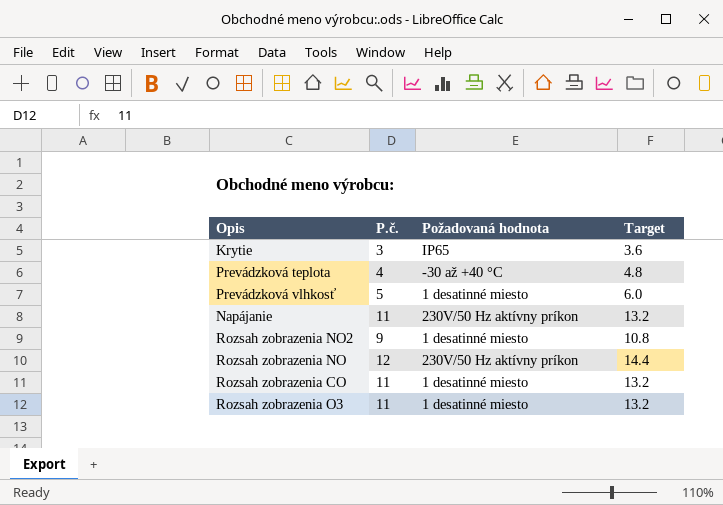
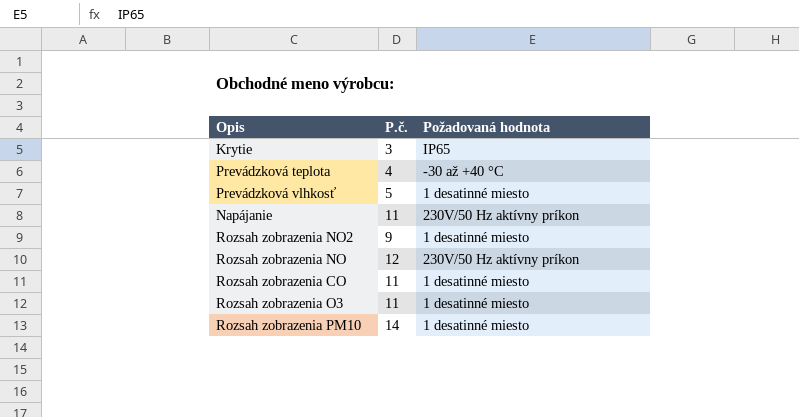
column Target | formula: [P.č.] * 1.2 -> none
row Rozsah zobrazenia PM10: none -> 14 | 1 desatinné miesto

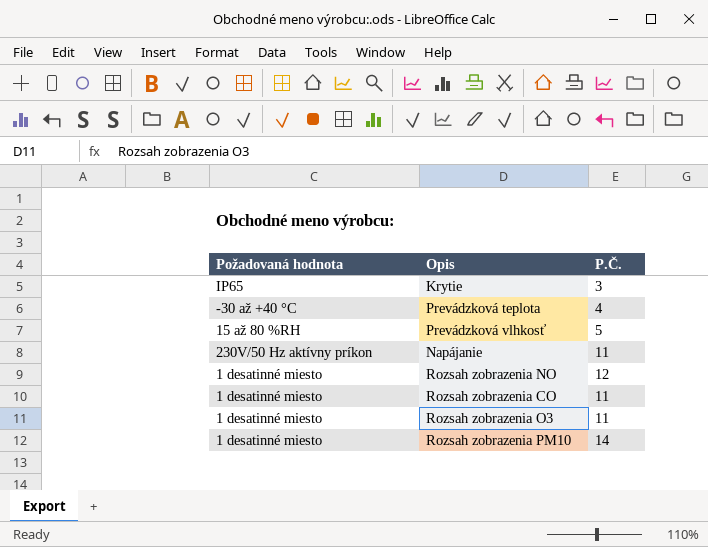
column Požadovaná hodnota | position: 3 -> 1
column name: P.č. -> P.Č.
row Rozsah zobrazenia NO2: 9 | 1 desatinné miesto -> none
Prevádzková vlhkosť | Požadovaná hodnota: 1 desatinné miesto -> 15 až 80 %RH
Rozsah zobrazenia NO | Požadovaná hodnota: 230V/50 Hz aktívny príkon -> 1 desatinné miesto

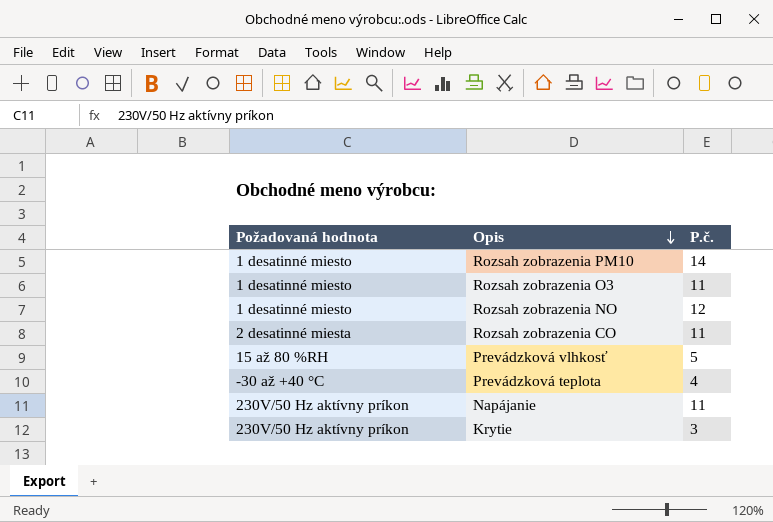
row order: none -> Opis descending
column name: P.Č. -> P.č.
Rozsah zobrazenia CO | Požadovaná hodnota: 1 desatinné miesto -> 2 desatinné miesta
Krytie | Požadovaná hodnota: IP65 -> 230V/50 Hz aktívny príkon

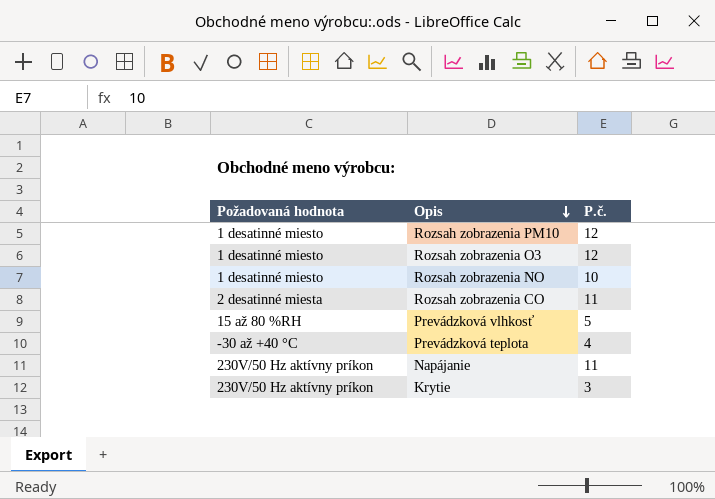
Rozsah zobrazenia PM10 | P.č.: 14 -> 12
Rozsah zobrazenia O3 | P.č.: 11 -> 12
Rozsah zobrazenia NO | P.č.: 12 -> 10

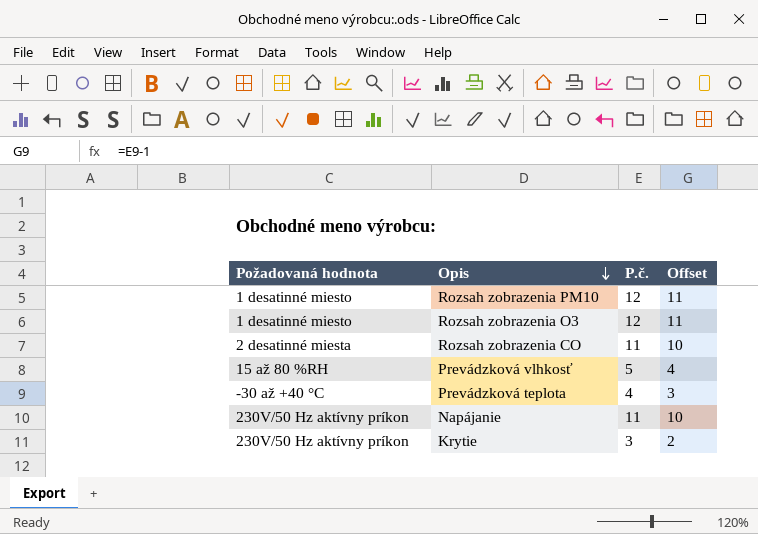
column Offset | formula: none -> [P.č.] - 1
row Rozsah zobrazenia NO: 1 desatinné miesto | 10 -> none

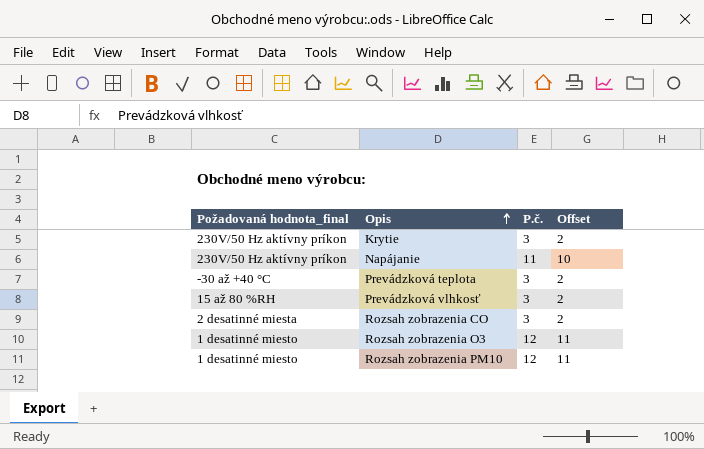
row order: Opis descending -> Opis ascending
column name: Požadovaná hodnota -> Požadovaná hodnota_final
Prevádzková teplota | P.č.: 4 -> 3
Prevádzková teplota | Offset: 3 -> 2
Prevádzková vlhkosť | P.č.: 5 -> 3
Prevádzková vlhkosť | Offset: 4 -> 2
Rozsah zobrazenia CO | P.č.: 11 -> 3
Rozsah zobrazenia CO | Offset: 10 -> 2

